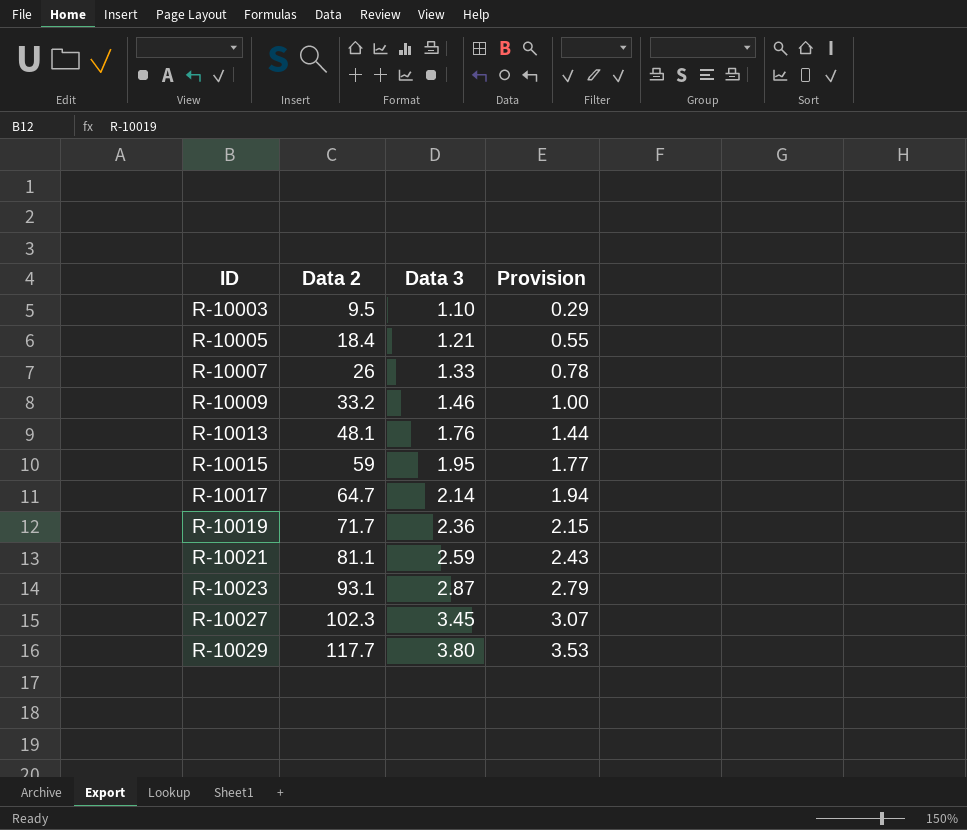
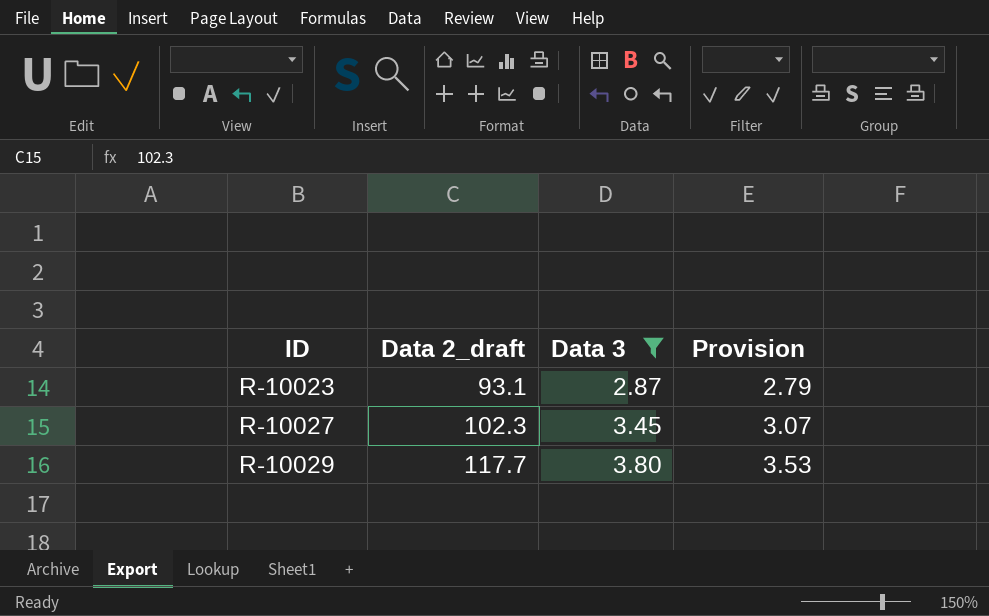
filter: none -> Data 3 >= 2.87
column name: Data 2 -> Data 2_draft

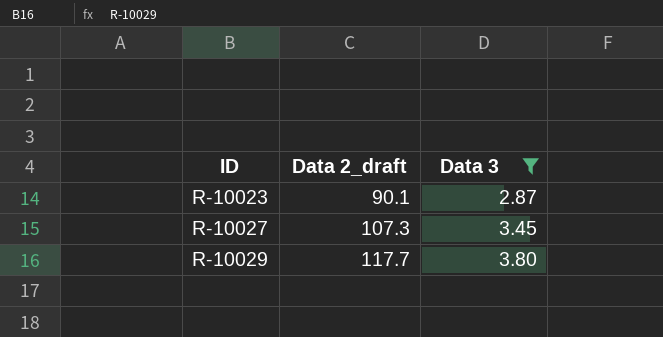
column Provision | formula: [Data 2_draft] * 0.03 -> none
R-10023 | Data 2_draft: 93.1 -> 90.1
R-10027 | Data 2_draft: 102.3 -> 107.3

